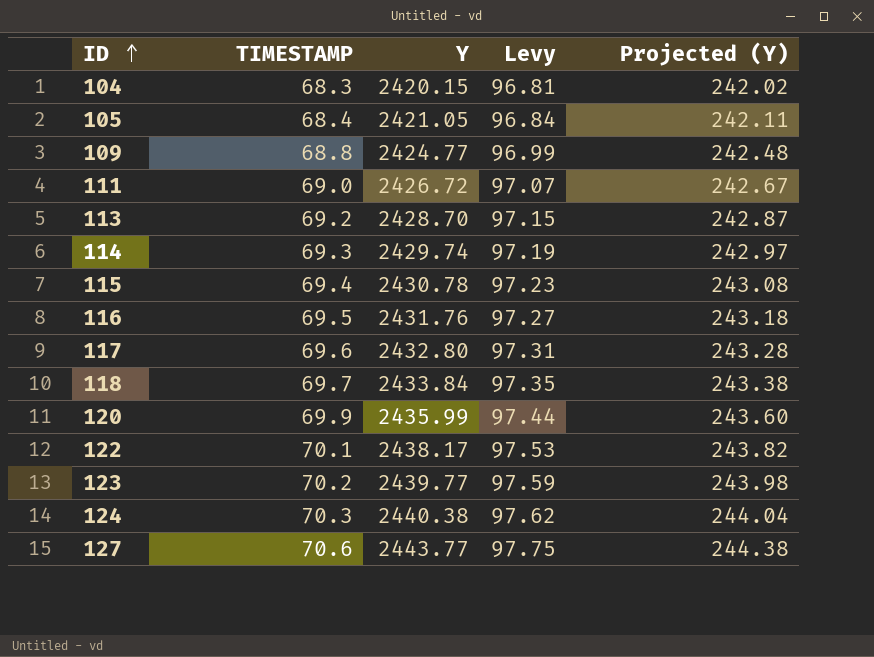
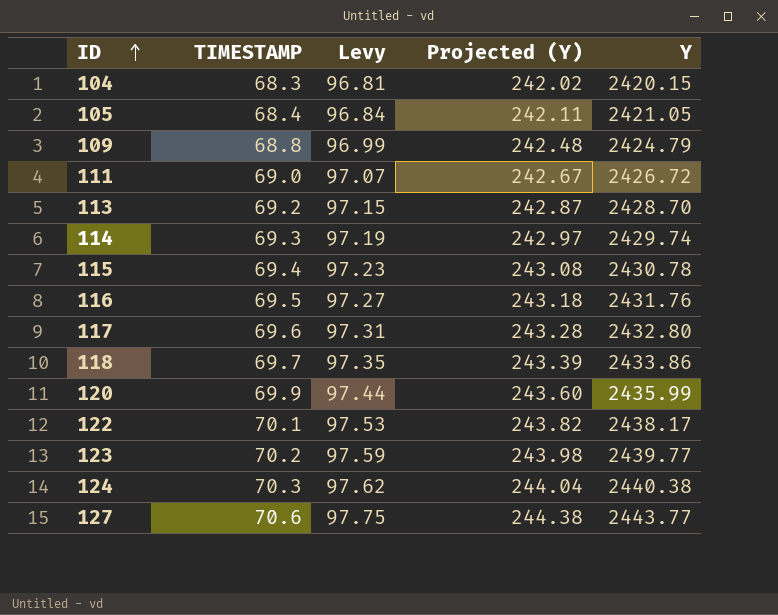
column Y | position: 3 -> 5
109 | Y: 2424.77 -> 2424.79
118 | Projected (Y): 243.38 -> 243.39
118 | Y: 2433.84 -> 2433.86

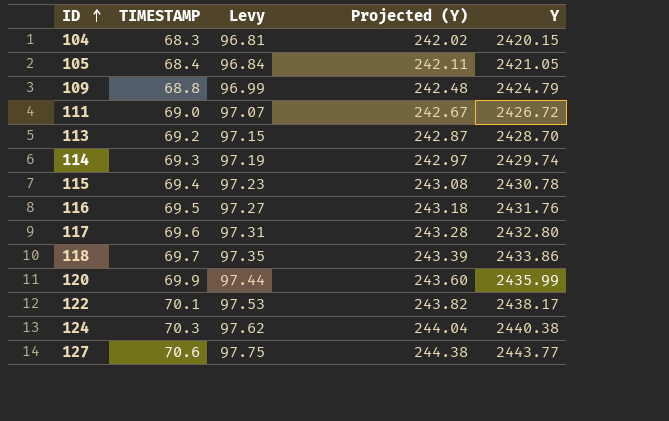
row 123: 70.2 | 97.59 | 243.98 | 2439.77 -> none

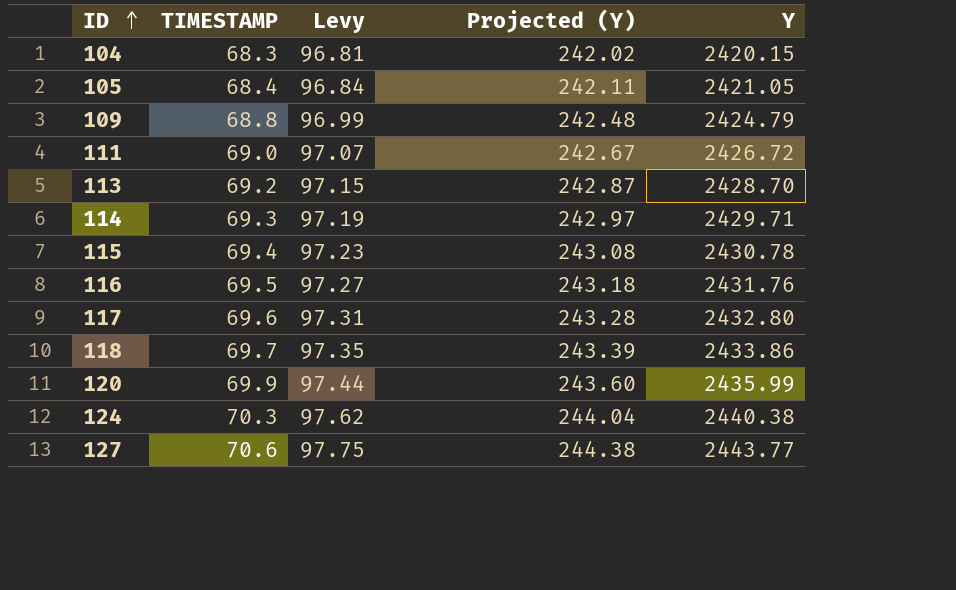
row 122: 70.1 | 97.53 | 243.82 | 2438.17 -> none
114 | Y: 2429.74 -> 2429.71

